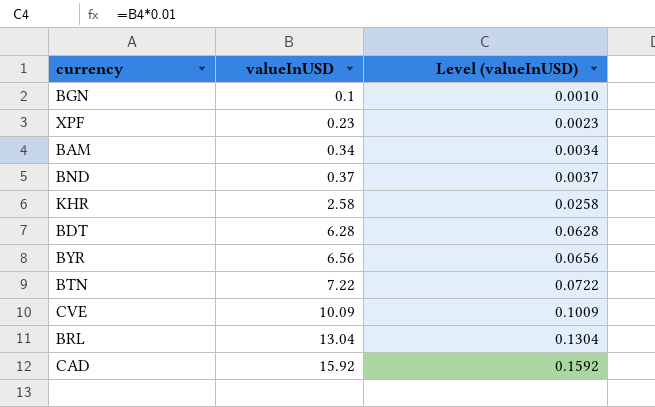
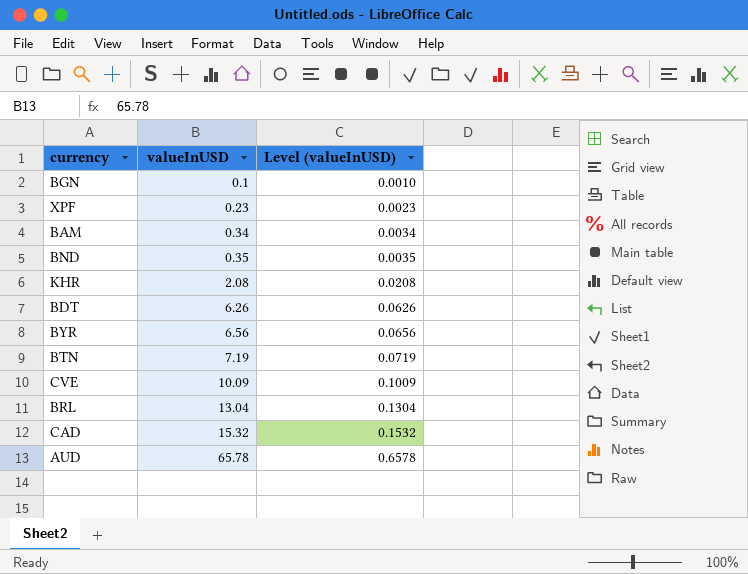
BND | valueInUSD: 0.37 -> 0.35
BND | Level (valueInUSD): 0.0037 -> 0.0035
KHR | valueInUSD: 2.58 -> 2.08
KHR | Level (valueInUSD): 0.0258 -> 0.0208
BDT | valueInUSD: 6.28 -> 6.26
BDT | Level (valueInUSD): 0.0628 -> 0.0626
BTN | valueInUSD: 7.22 -> 7.19
BTN | Level (valueInUSD): 0.0722 -> 0.0719
CAD | valueInUSD: 15.92 -> 15.32
CAD | Level (valueInUSD): 0.1592 -> 0.1532
row AUD: none -> 65.78 | 0.6578

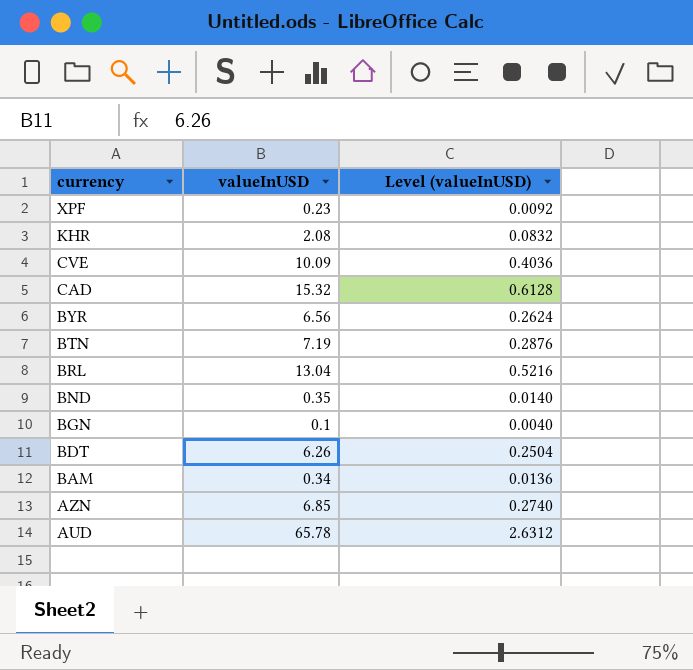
row order: valueInUSD ascending -> currency descending
column Level (valueInUSD) | formula: [valueInUSD] * 0.01 -> [valueInUSD] * 0.04
row AZN: none -> 6.85 | 0.2740

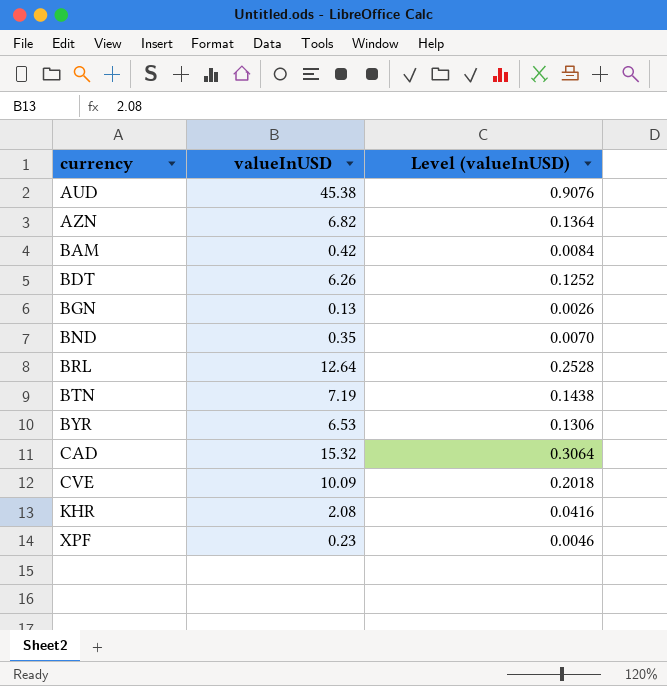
row order: currency descending -> currency ascending
column Level (valueInUSD) | formula: [valueInUSD] * 0.04 -> [valueInUSD] * 0.02
AUD | valueInUSD: 65.78 -> 45.38
AZN | valueInUSD: 6.85 -> 6.82
BAM | valueInUSD: 0.34 -> 0.42
BGN | valueInUSD: 0.1 -> 0.13
BRL | valueInUSD: 13.04 -> 12.64
BYR | valueInUSD: 6.56 -> 6.53

